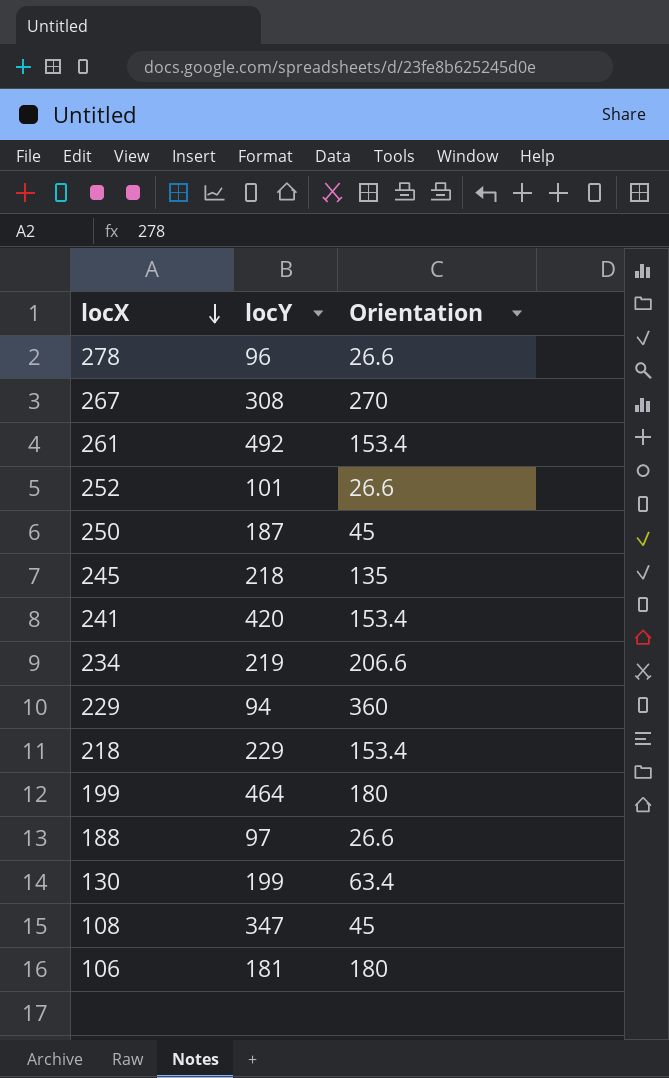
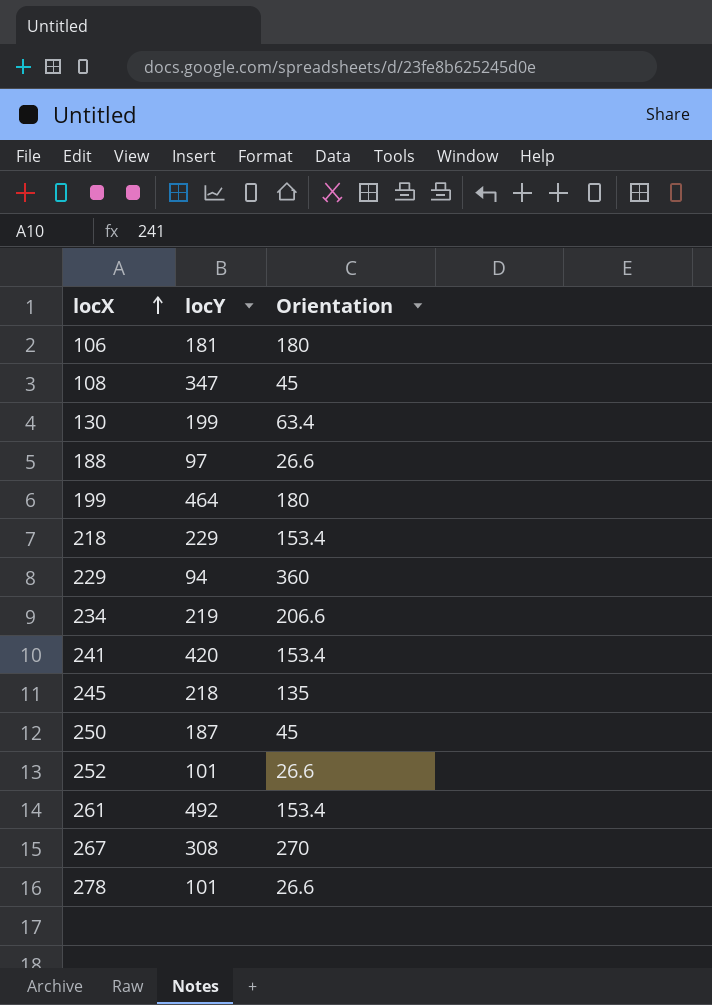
row order: locX descending -> locX ascending
278 | locY: 96 -> 101

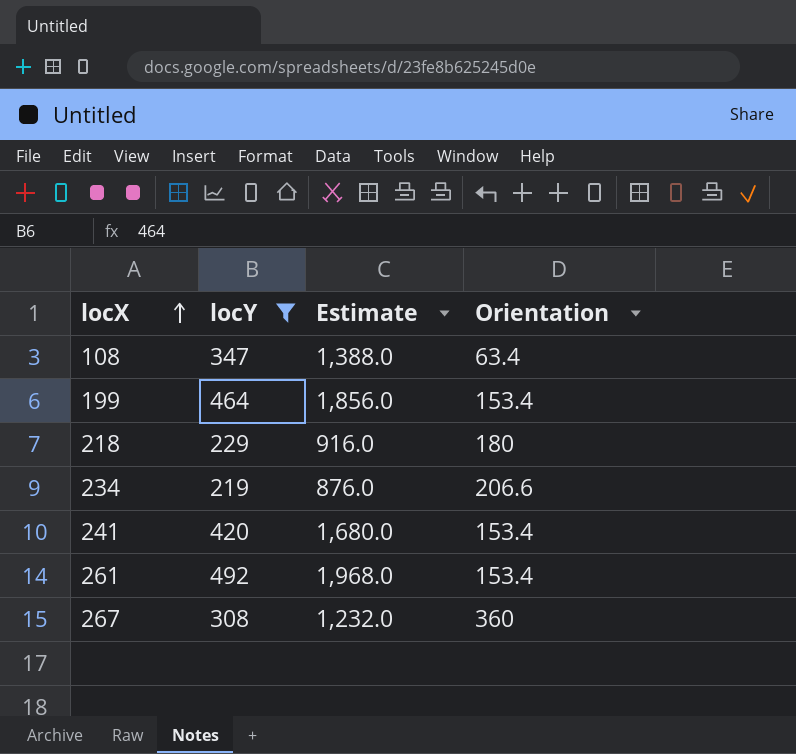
filter: none -> locY >= 219
column Estimate | formula: none -> [locY] * 4
108 | Orientation: 45 -> 63.4
199 | Orientation: 180 -> 153.4
218 | Orientation: 153.4 -> 180
267 | Orientation: 270 -> 360

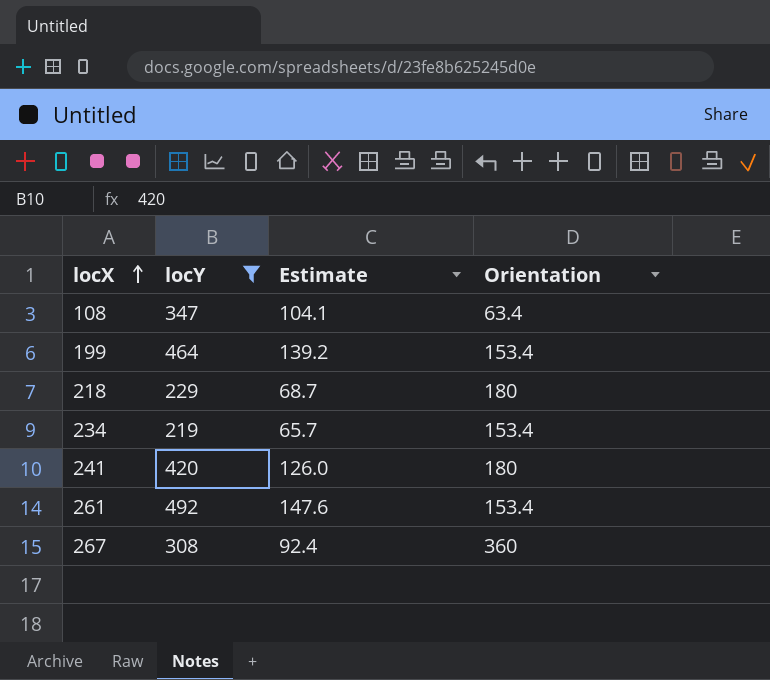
column Estimate | formula: [locY] * 4 -> [locY] * 0.3
234 | Orientation: 206.6 -> 153.4
241 | Orientation: 153.4 -> 180

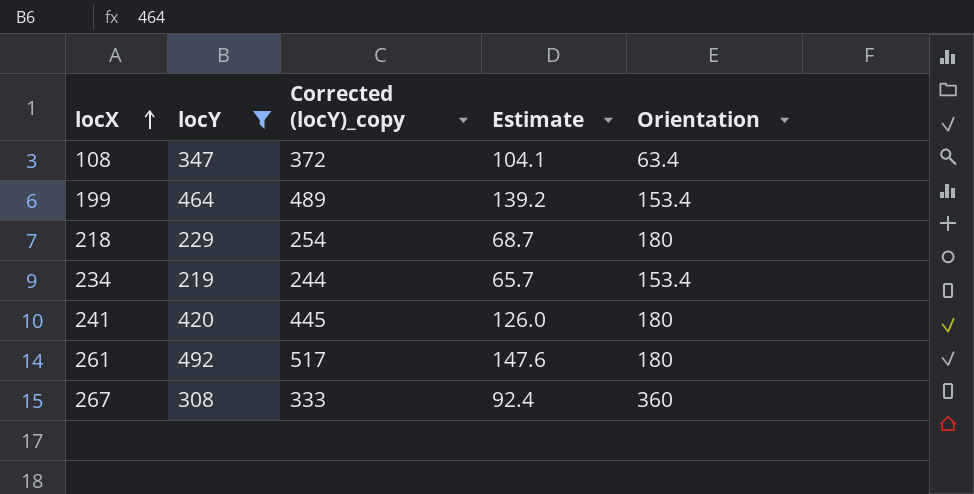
column Corrected (locY)_copy | formula: none -> [locY] + 25
261 | Orientation: 153.4 -> 180

